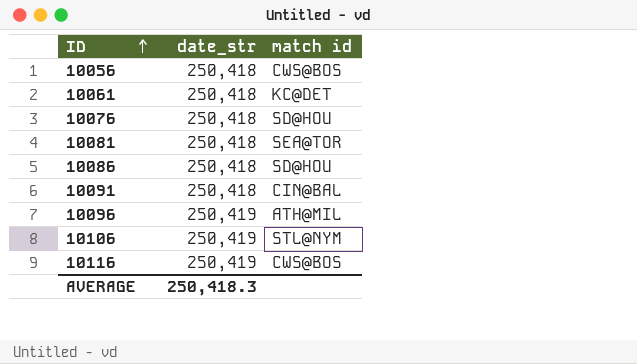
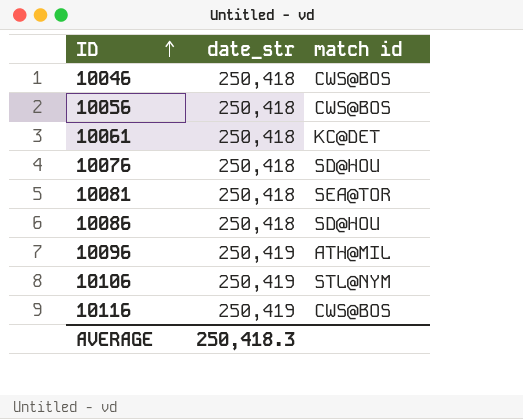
row 10091: 250,418 | CIN@BAL -> none
row 10046: none -> 250,418 | CWS@BOS

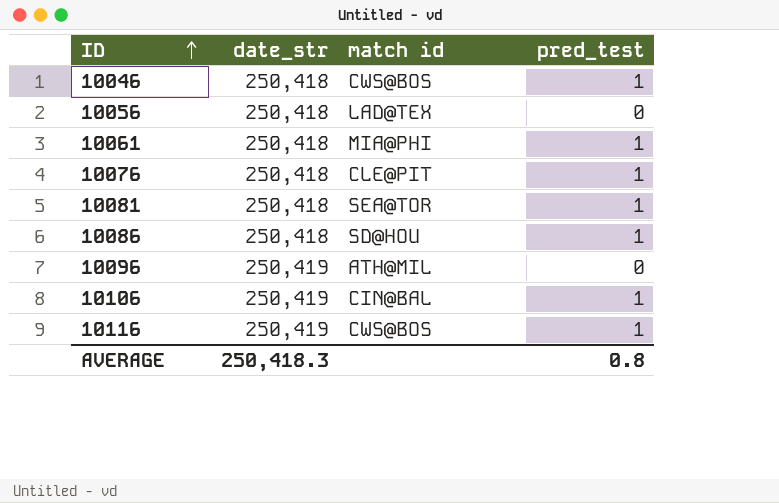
column pred_test | position: none -> 4
10056 | match id: CWS@BOS -> LAD@TEX
10061 | match id: KC@DET -> MIA@PHI
10076 | match id: SD@HOU -> CLE@PIT
10106 | match id: STL@NYM -> CIN@BAL

